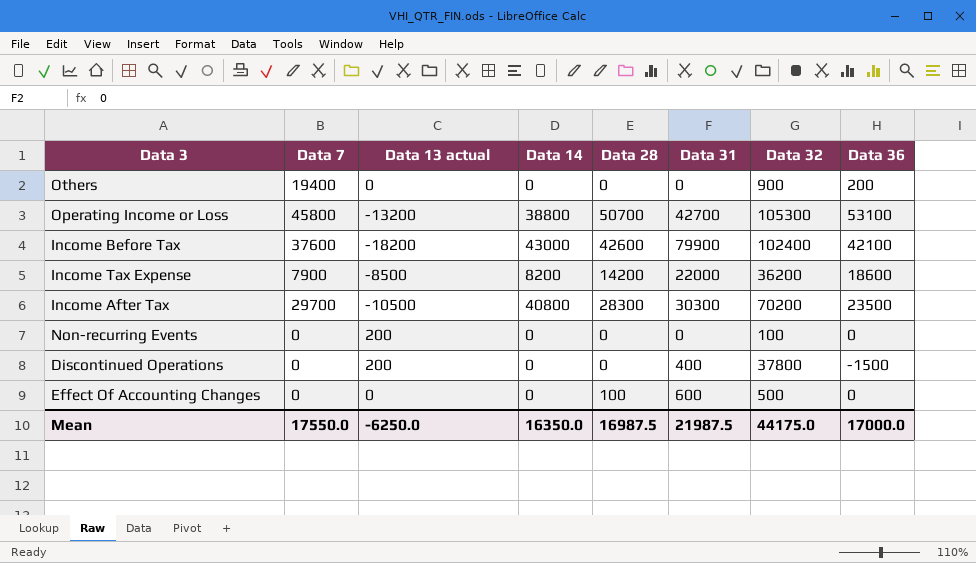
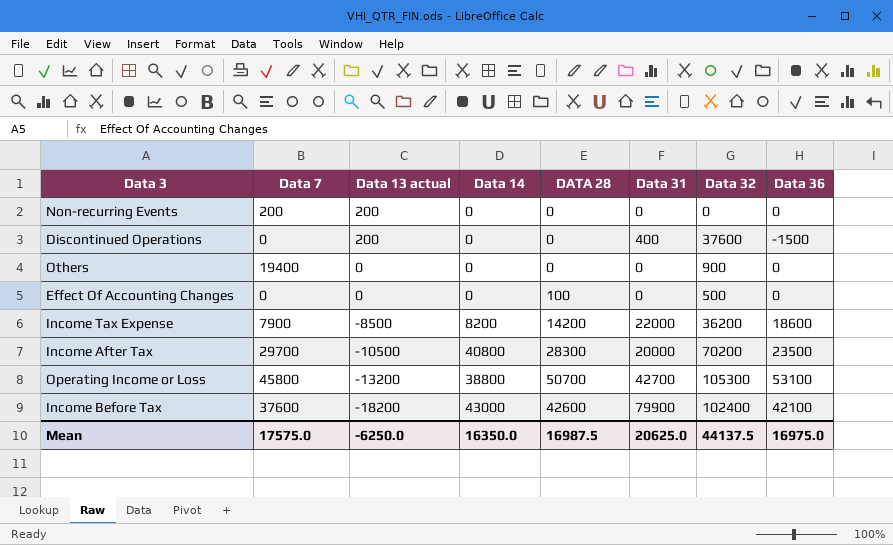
row order: none -> Data 13 actual descending
column name: Data 28 -> DATA 28
Non-recurring Events | Data 7: 0 -> 200
Non-recurring Events | Data 32: 100 -> 0
Discontinued Operations | Data 32: 37800 -> 37600
Others | Data 36: 200 -> 0
Effect Of Accounting Changes | Data 31: 600 -> 0
Income After Tax | Data 31: 30300 -> 20000
Mean | Data 7: 17550.0 -> 17575.0
Mean | Data 31: 21987.5 -> 20625.0
Mean | Data 32: 44175.0 -> 44137.5
Mean | Data 36: 17000.0 -> 16975.0

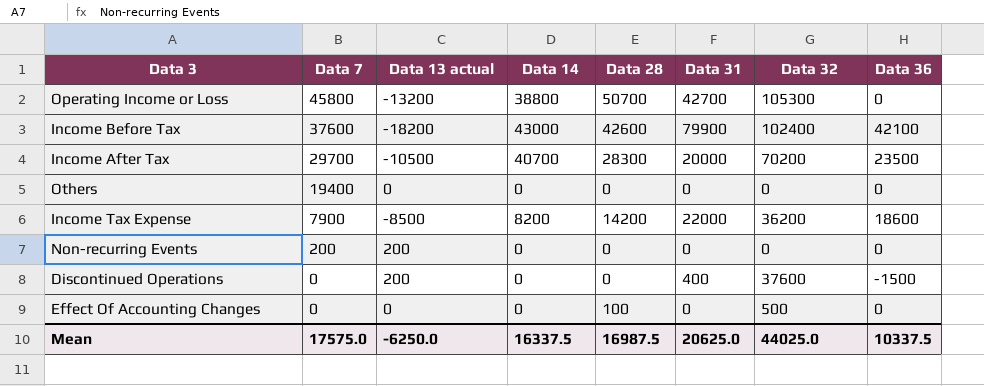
row order: Data 13 actual descending -> Data 7 descending
column name: DATA 28 -> Data 28
Operating Income or Loss | Data 36: 53100 -> 0
Income After Tax | Data 14: 40800 -> 40700
Others | Data 32: 900 -> 0
Mean | Data 14: 16350.0 -> 16337.5
Mean | Data 32: 44137.5 -> 44025.0
Mean | Data 36: 16975.0 -> 10337.5

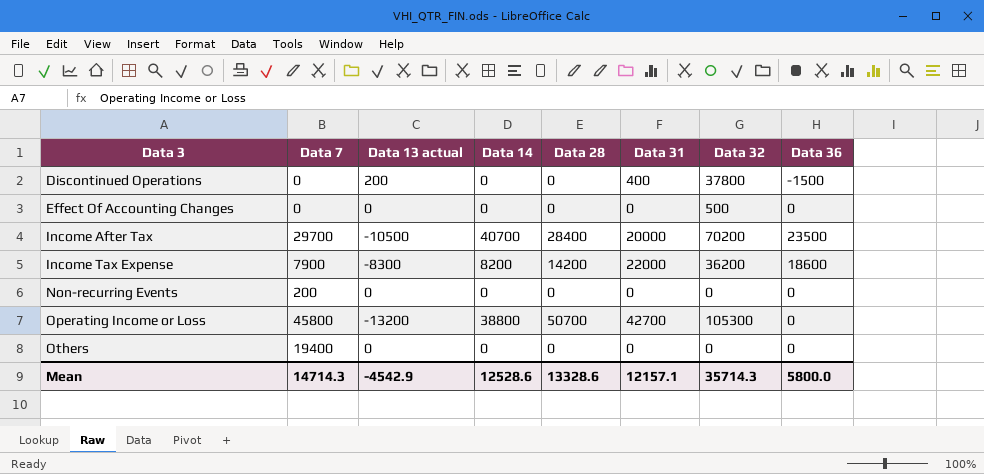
row order: Data 7 descending -> Data 3 ascending
row Income Before Tax: 37600 | -18200 | 43000 | 42600 | 79900 | 102400 | 42100 -> none
Discontinued Operations | Data 32: 37600 -> 37800
Effect Of Accounting Changes | Data 28: 100 -> 0
Income After Tax | Data 28: 28300 -> 28400
Income Tax Expense | Data 13 actual: -8500 -> -8300
Non-recurring Events | Data 13 actual: 200 -> 0
Mean | Data 7: 17575.0 -> 14714.3
Mean | Data 13 actual: -6250.0 -> -4542.9
Mean | Data 14: 16337.5 -> 12528.6
Mean | Data 28: 16987.5 -> 13328.6
Mean | Data 31: 20625.0 -> 12157.1
Mean | Data 32: 44025.0 -> 35714.3
Mean | Data 36: 10337.5 -> 5800.0

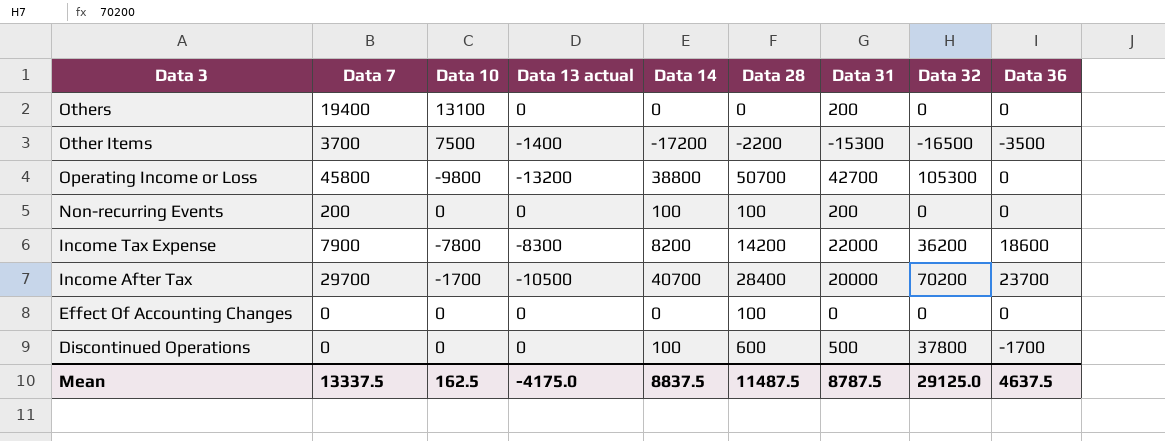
row order: Data 3 ascending -> Data 3 descending
column Data 10 | position: none -> 3
Others | Data 31: 0 -> 200
row Other Items: none -> 3700 | 7500 | -1400 | -17200 | -2200 | -15300 | -16500 | -3500
Non-recurring Events | Data 14: 0 -> 100
Non-recurring Events | Data 28: 0 -> 100
Non-recurring Events | Data 31: 0 -> 200
Income After Tax | Data 36: 23500 -> 23700
Effect Of Accounting Changes | Data 28: 0 -> 100
Effect Of Accounting Changes | Data 32: 500 -> 0
Discontinued Operations | Data 13 actual: 200 -> 0
Discontinued Operations | Data 14: 0 -> 100
Discontinued Operations | Data 28: 0 -> 600
Discontinued Operations | Data 31: 400 -> 500
Discontinued Operations | Data 36: -1500 -> -1700
Mean | Data 7: 14714.3 -> 13337.5
Mean | Data 13 actual: -4542.9 -> -4175.0
Mean | Data 14: 12528.6 -> 8837.5
Mean | Data 28: 13328.6 -> 11487.5
Mean | Data 31: 12157.1 -> 8787.5
Mean | Data 32: 35714.3 -> 29125.0
Mean | Data 36: 5800.0 -> 4637.5

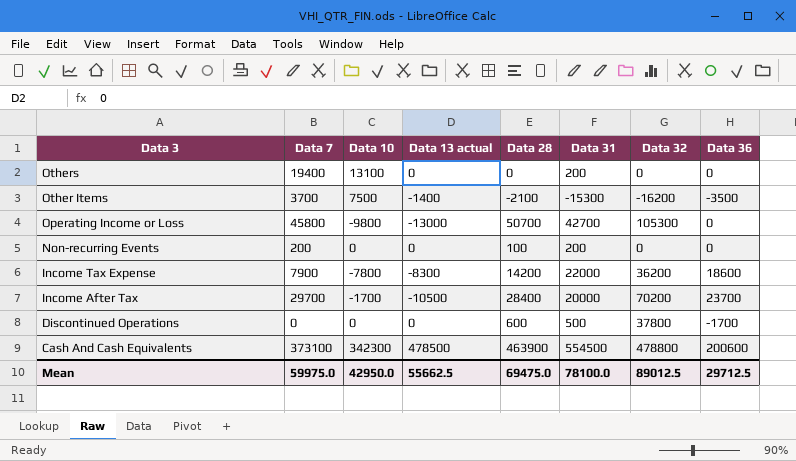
column Data 14 | position: 5 -> none
row Effect Of Accounting Changes: 0 | 0 | 0 | 0 | 100 | 0 | 0 | 0 -> none
Other Items | Data 28: -2200 -> -2100
Other Items | Data 32: -16500 -> -16200
Operating Income or Loss | Data 13 actual: -13200 -> -13000
row Cash And Cash Equivalents: none -> 373100 | 342300 | 478500 | 463900 | 554500 | 478800 | 200600
Mean | Data 7: 13337.5 -> 59975.0
Mean | Data 10: 162.5 -> 42950.0
Mean | Data 13 actual: -4175.0 -> 55662.5
Mean | Data 28: 11487.5 -> 69475.0
Mean | Data 31: 8787.5 -> 78100.0
Mean | Data 32: 29125.0 -> 89012.5
Mean | Data 36: 4637.5 -> 29712.5

